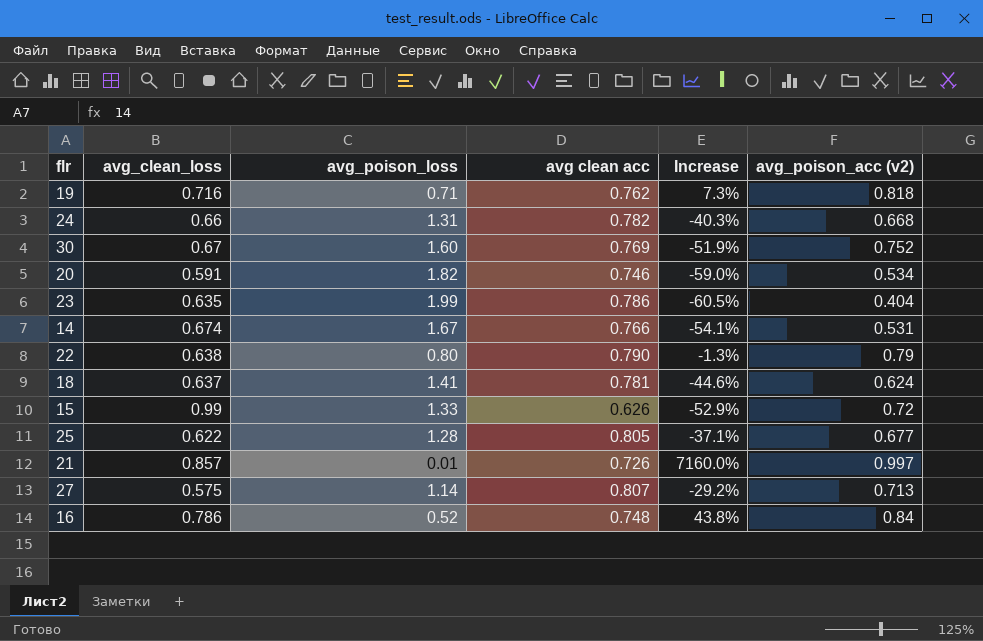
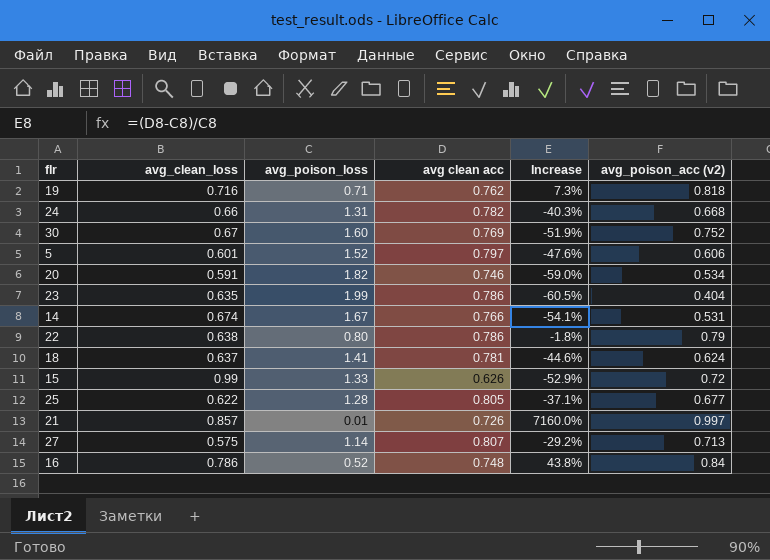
row 5: none -> 0.601 | 1.52 | 0.797 | -47.6% | 0.606
22 | avg clean acc: 0.790 -> 0.786
22 | Increase: -1.3% -> -1.8%

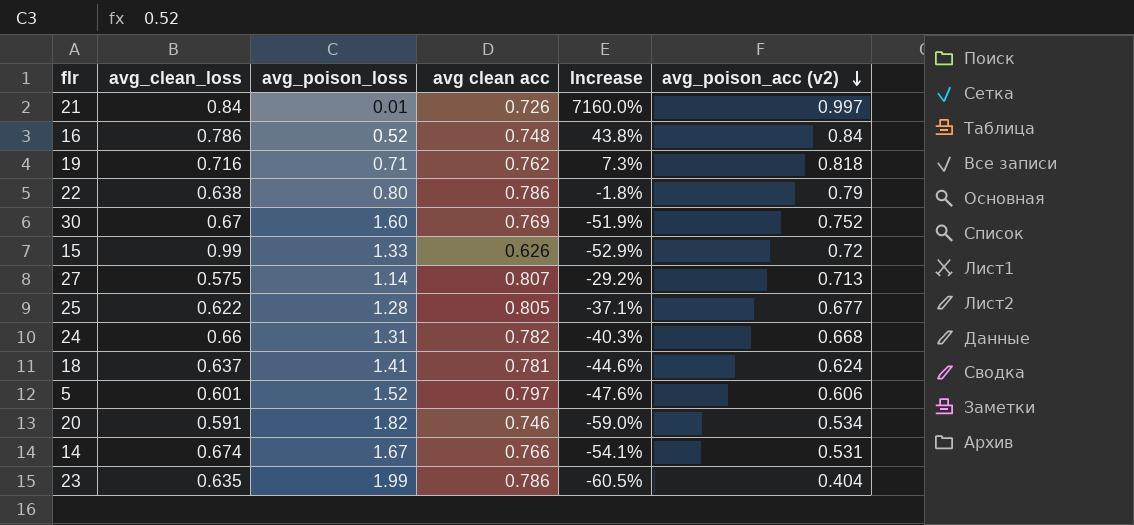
row order: none -> avg_poison_acc (v2) descending
21 | avg_clean_loss: 0.857 -> 0.84

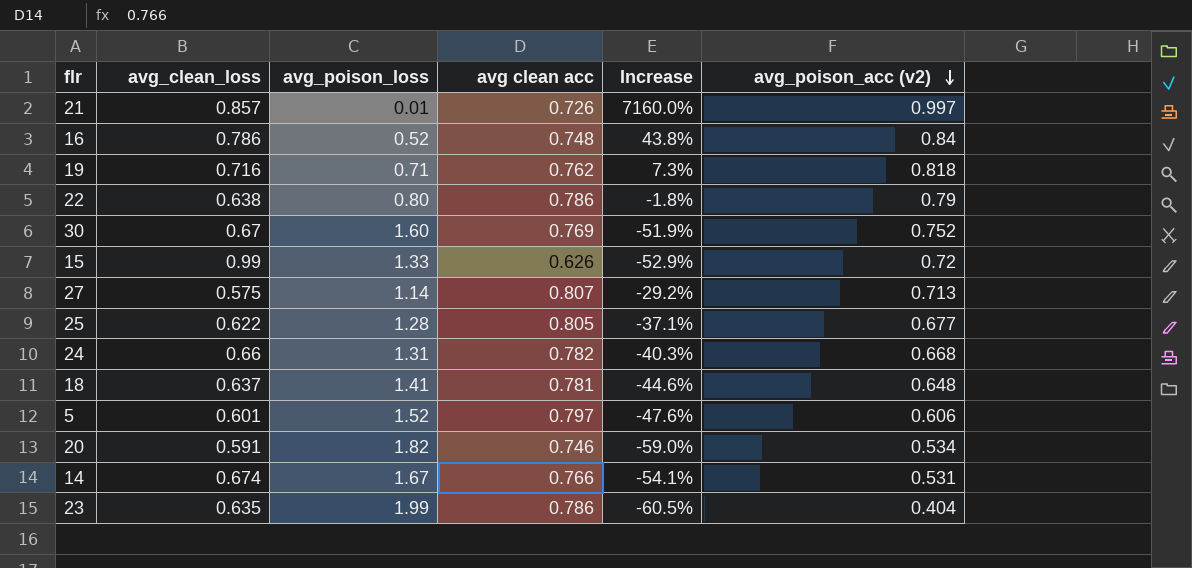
21 | avg_clean_loss: 0.84 -> 0.857
18 | avg_poison_acc (v2): 0.624 -> 0.648

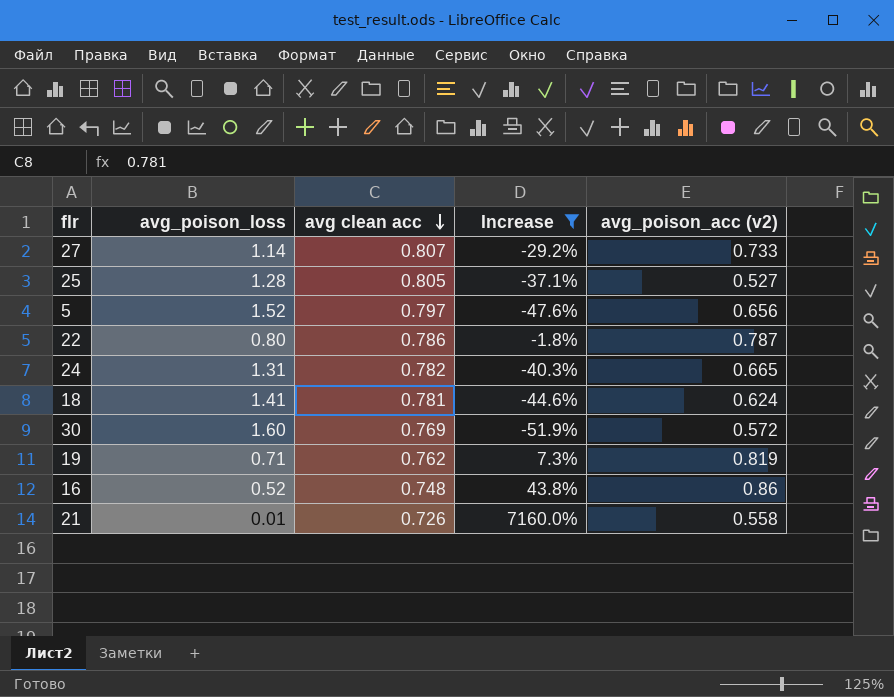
filter: none -> Increase >= -51.9%
row order: avg_poison_acc (v2) descending -> avg clean acc descending
column avg_clean_loss | position: 2 -> none
27 | avg_poison_acc (v2): 0.713 -> 0.733
25 | avg_poison_acc (v2): 0.677 -> 0.527
5 | avg_poison_acc (v2): 0.606 -> 0.656
22 | avg_poison_acc (v2): 0.79 -> 0.787
24 | avg_poison_acc (v2): 0.668 -> 0.665
18 | avg_poison_acc (v2): 0.648 -> 0.624
30 | avg_poison_acc (v2): 0.752 -> 0.572
19 | avg_poison_acc (v2): 0.818 -> 0.819
16 | avg_poison_acc (v2): 0.84 -> 0.86
21 | avg_poison_acc (v2): 0.997 -> 0.558

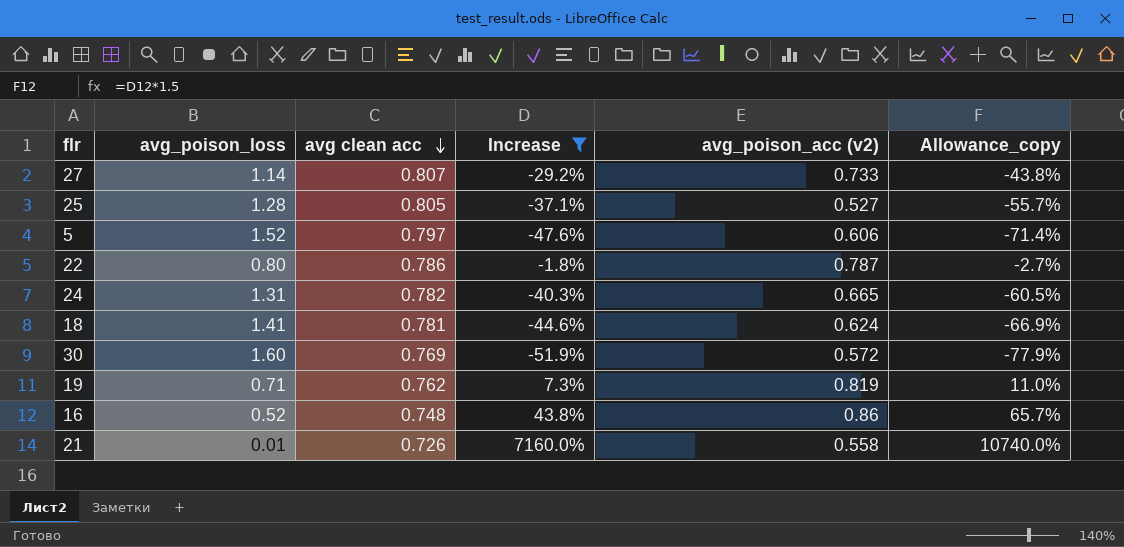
column Allowance_copy | formula: none -> [Increase] * 1.5
5 | avg_poison_acc (v2): 0.656 -> 0.606

